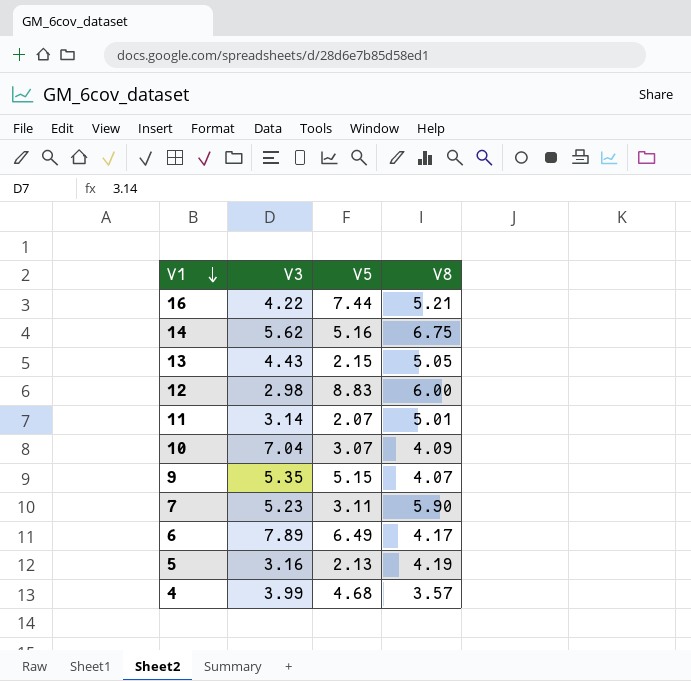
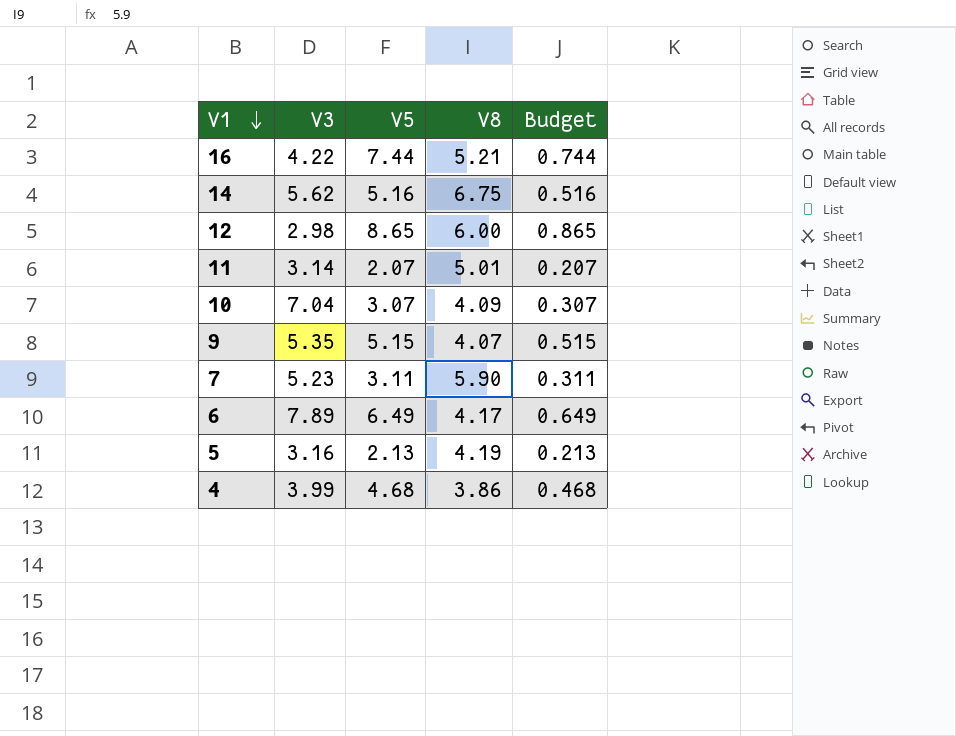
column Budget | formula: none -> [V5] * 0.1
row 13: 4.43 | 2.15 | 5.05 -> none
12 | V5: 8.83 -> 8.65
4 | V8: 3.57 -> 3.86

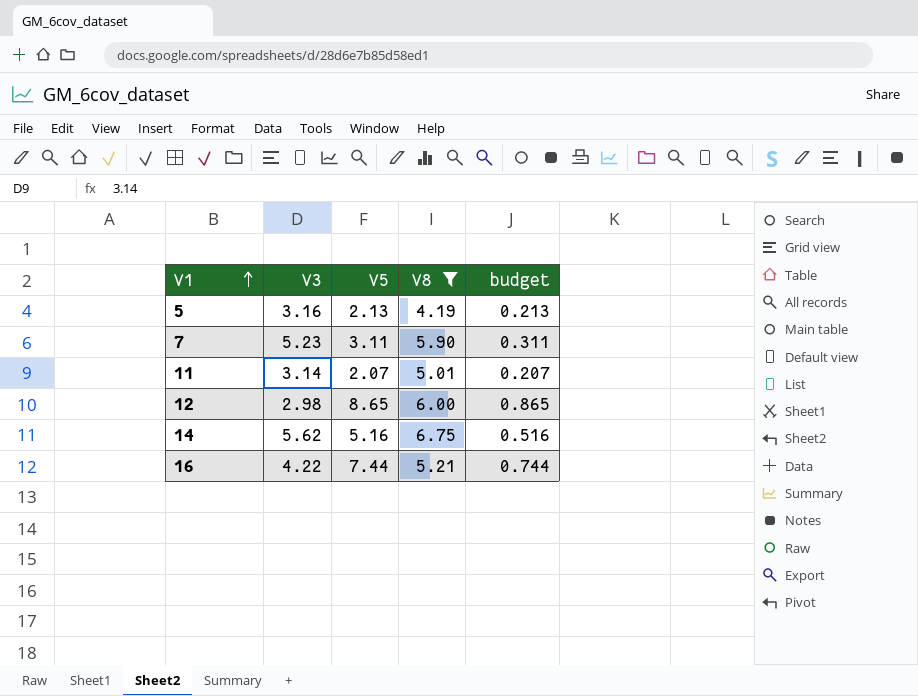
filter: none -> V8 >= 4.19
row order: V1 descending -> V1 ascending
column name: Budget -> budget

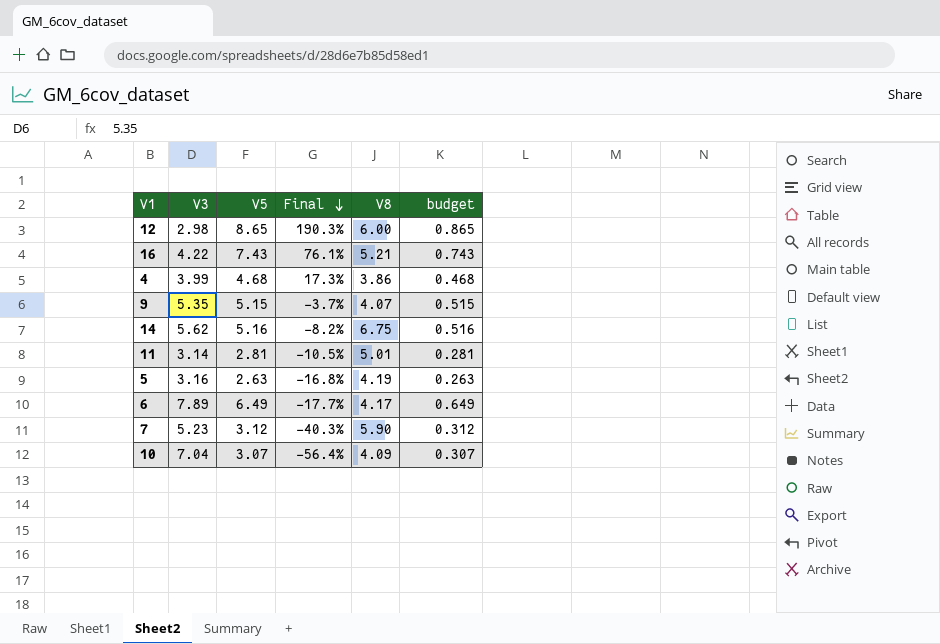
filter: V8 >= 4.19 -> none
row order: V1 ascending -> Final descending
column Final | formula: none -> ([V5] - [V3]) / [V3]
16 | V5: 7.44 -> 7.43
16 | budget: 0.744 -> 0.743
11 | V5: 2.07 -> 2.81
11 | budget: 0.207 -> 0.281
5 | V5: 2.13 -> 2.63
5 | budget: 0.213 -> 0.263
7 | V5: 3.11 -> 3.12
7 | budget: 0.311 -> 0.312

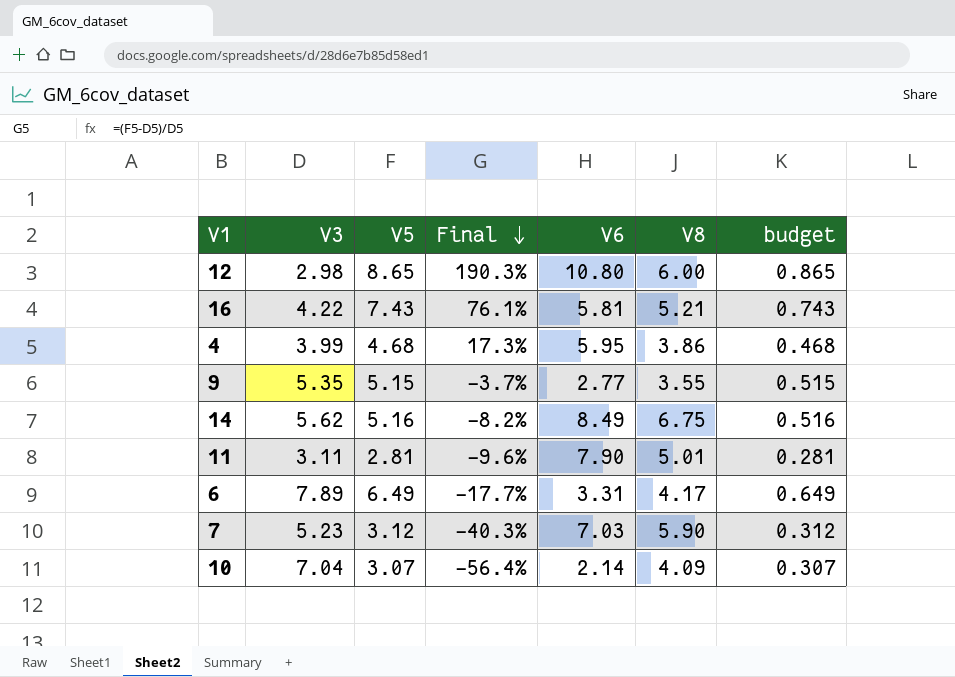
column V6 | position: none -> 5
row 5: 3.16 | 2.63 | -16.8% | 4.19 | 0.263 -> none
9 | V8: 4.07 -> 3.55
11 | V3: 3.14 -> 3.11
11 | Final: -10.5% -> -9.6%

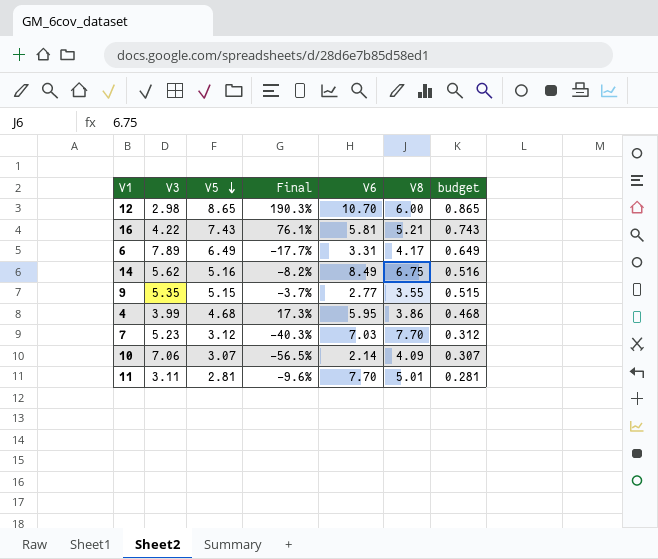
row order: Final descending -> V5 descending
12 | V6: 10.80 -> 10.70
7 | V8: 5.90 -> 7.70
10 | V3: 7.04 -> 7.06
10 | Final: -56.4% -> -56.5%
11 | V6: 7.90 -> 7.70

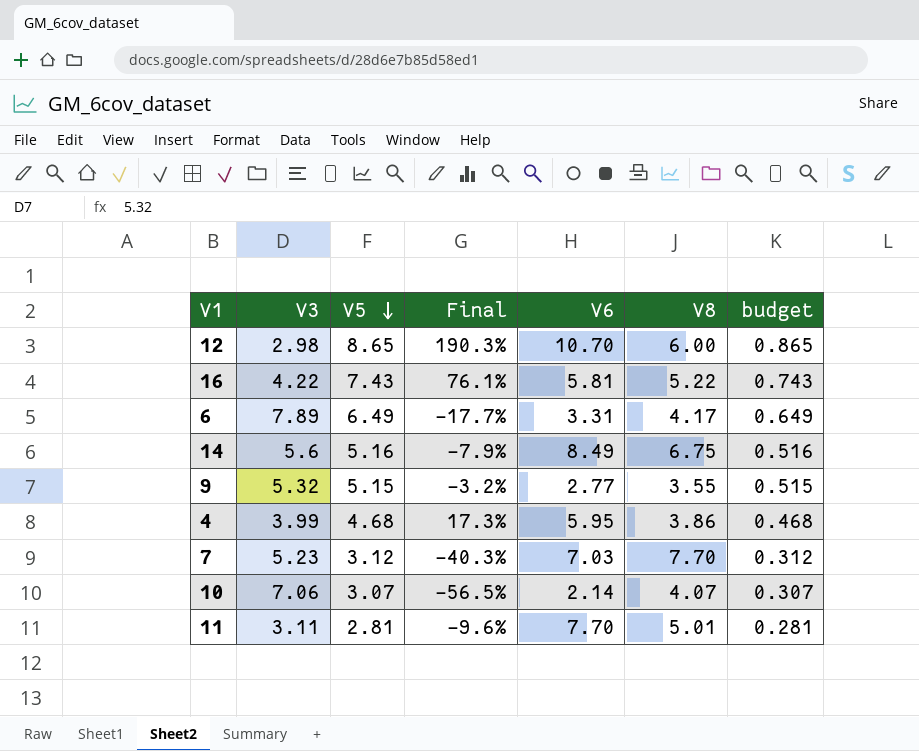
16 | V8: 5.21 -> 5.22
14 | V3: 5.62 -> 5.6
14 | Final: -8.2% -> -7.9%
9 | V3: 5.35 -> 5.32
9 | Final: -3.7% -> -3.2%
10 | V8: 4.09 -> 4.07

